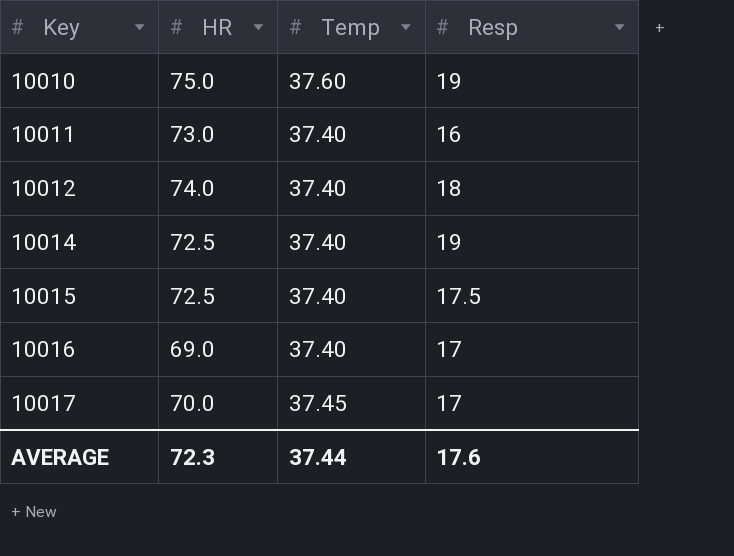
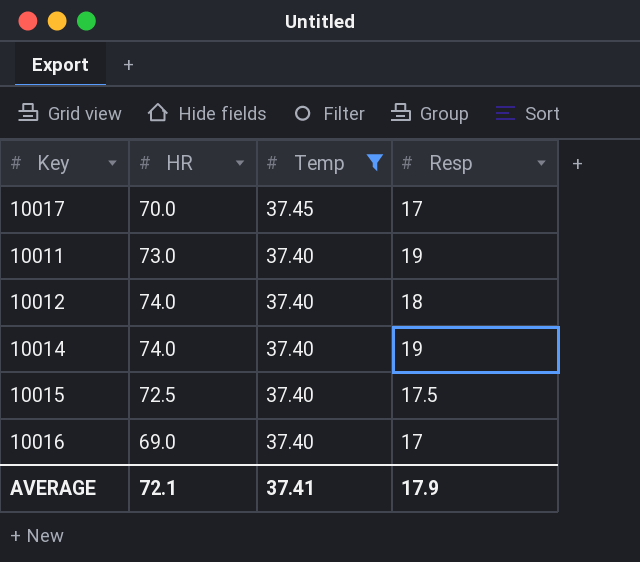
filter: none -> Temp != 37.60
row order: Key ascending -> Temp descending
10011 | Resp: 16 -> 19
10014 | HR: 72.5 -> 74.0
AVERAGE | HR: 72.3 -> 72.1
AVERAGE | Temp: 37.44 -> 37.41
AVERAGE | Resp: 17.6 -> 17.9

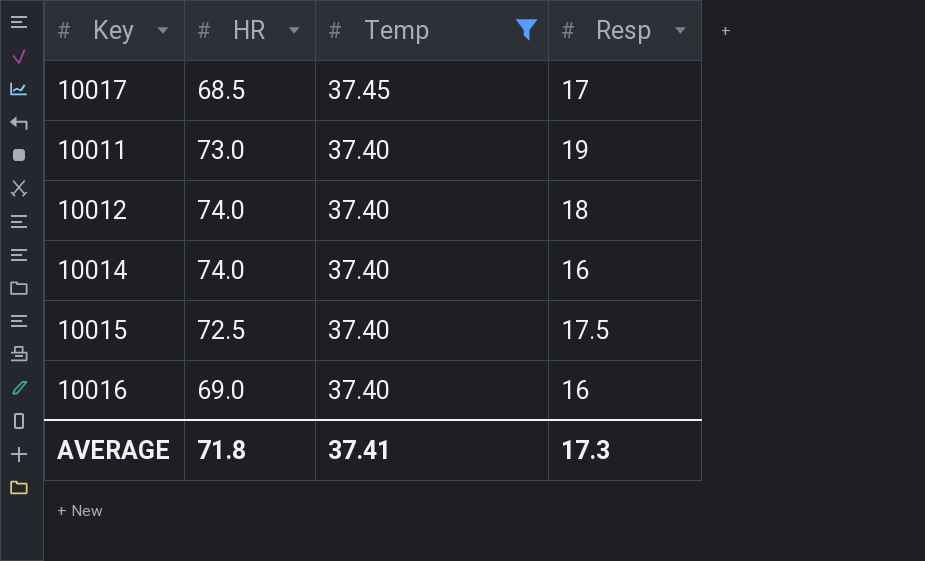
10017 | HR: 70.0 -> 68.5
10014 | Resp: 19 -> 16
10016 | Resp: 17 -> 16
AVERAGE | HR: 72.1 -> 71.8
AVERAGE | Resp: 17.9 -> 17.3

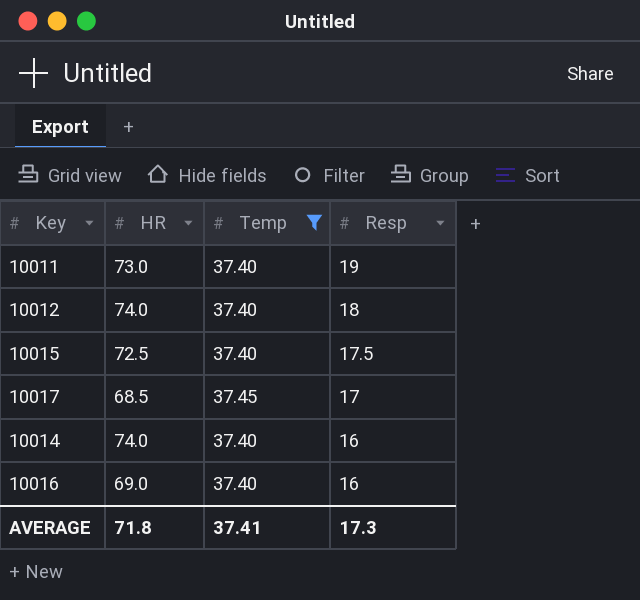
row order: Temp descending -> Resp descending

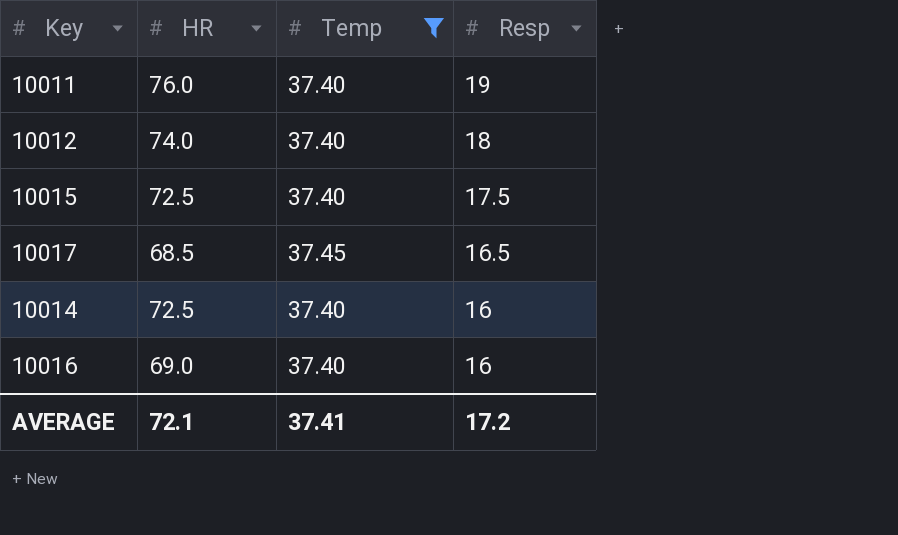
10011 | HR: 73.0 -> 76.0
10017 | Resp: 17 -> 16.5
10014 | HR: 74.0 -> 72.5
AVERAGE | HR: 71.8 -> 72.1
AVERAGE | Resp: 17.3 -> 17.2

